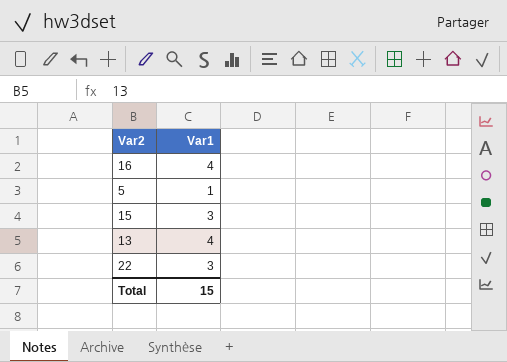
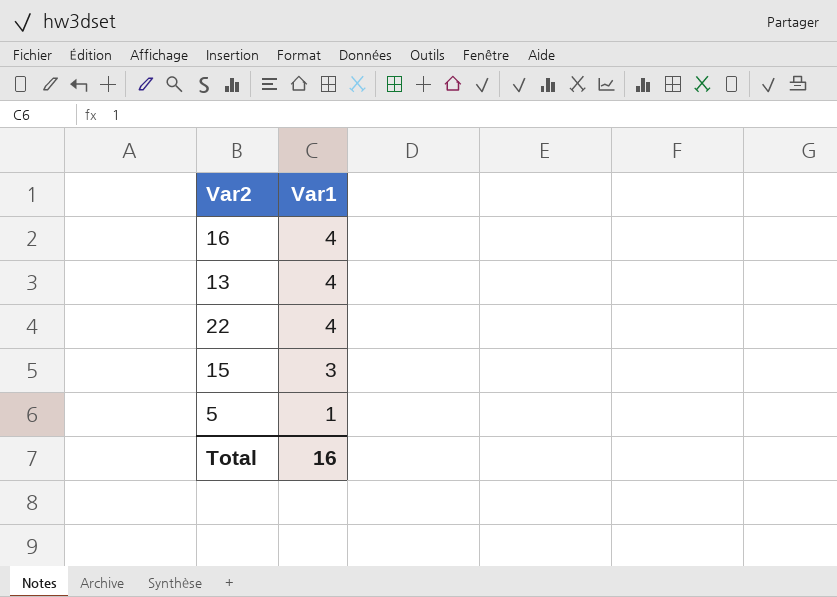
row order: none -> Var1 descending
22 | Var1: 3 -> 4
Total | Var1: 15 -> 16

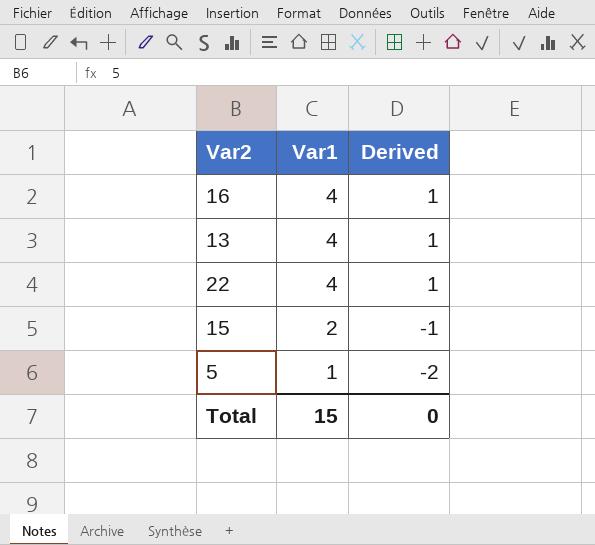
column Derived | formula: none -> [Var1] - 3
15 | Var1: 3 -> 2
Total | Var1: 16 -> 15

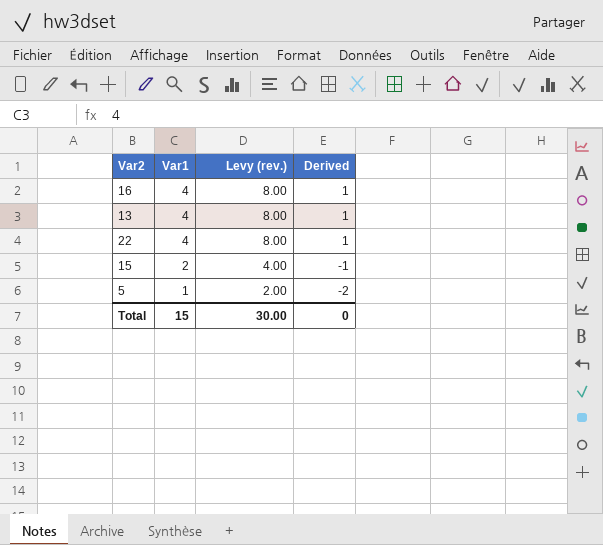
column Levy (rev.) | formula: none -> [Var1] * 2

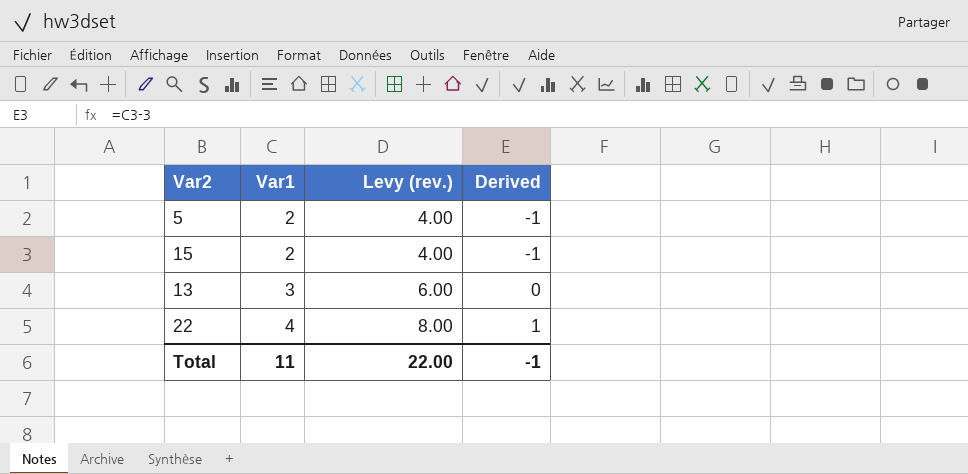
row order: Var1 descending -> Var1 ascending
row 16: 4 | 8.00 | 1 -> none
5 | Var1: 1 -> 2
5 | Levy (rev.): 2.00 -> 4.00
5 | Derived: -2 -> -1
13 | Var1: 4 -> 3
13 | Levy (rev.): 8.00 -> 6.00
13 | Derived: 1 -> 0
Total | Var1: 15 -> 11
Total | Levy (rev.): 30.00 -> 22.00
Total | Derived: 0 -> -1

